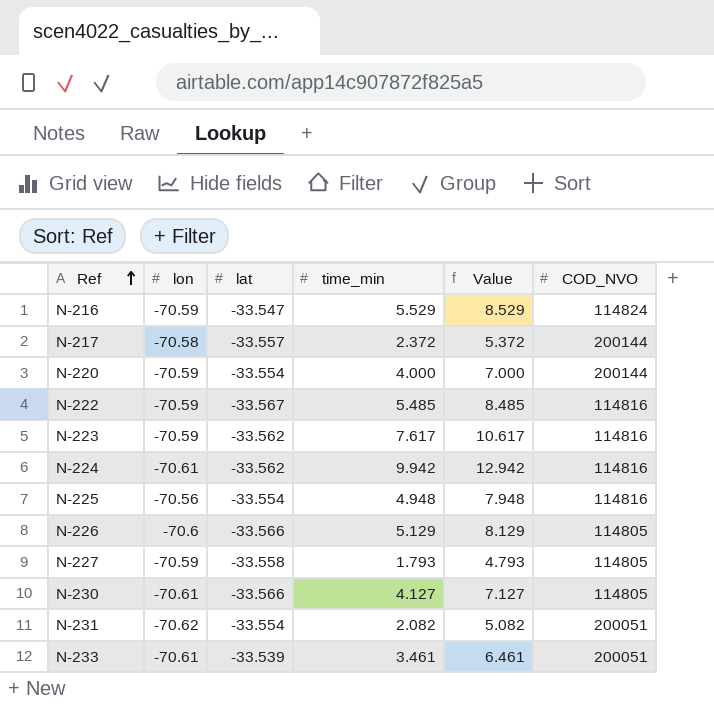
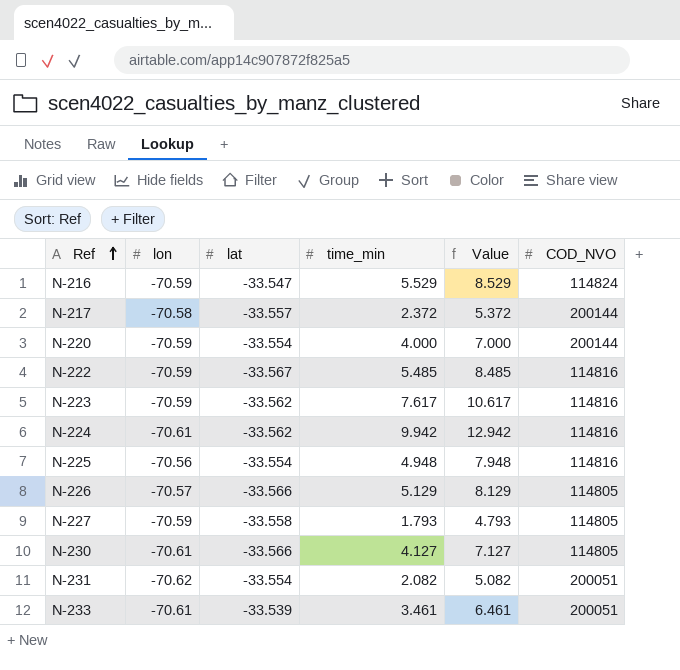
N-226 | lon: -70.6 -> -70.57

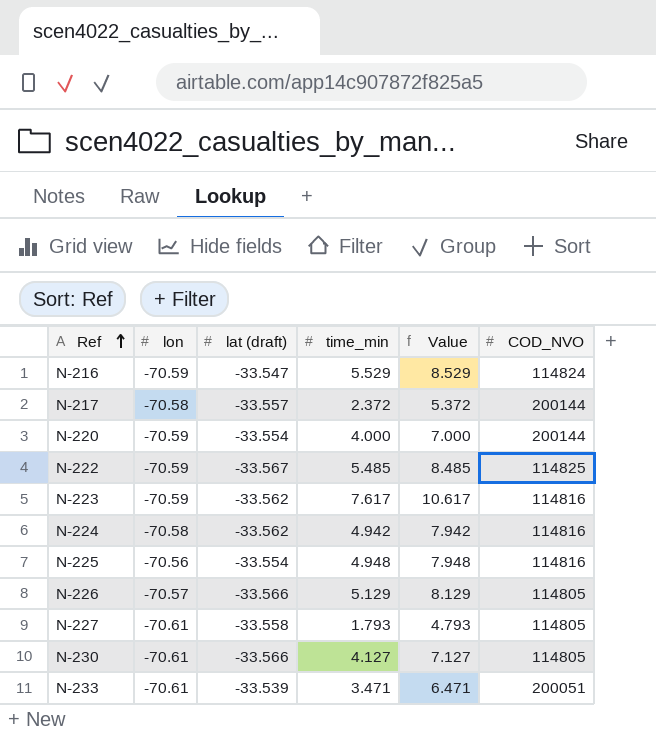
column name: lat -> lat (draft)
row N-231: -70.62 | -33.554 | 2.082 | 5.082 | 200051 -> none
N-222 | COD_NVO: 114816 -> 114825
N-224 | lon: -70.61 -> -70.58
N-224 | time_min: 9.942 -> 4.942
N-224 | Value: 12.942 -> 7.942
N-227 | lon: -70.59 -> -70.61
N-233 | time_min: 3.461 -> 3.471
N-233 | Value: 6.461 -> 6.471

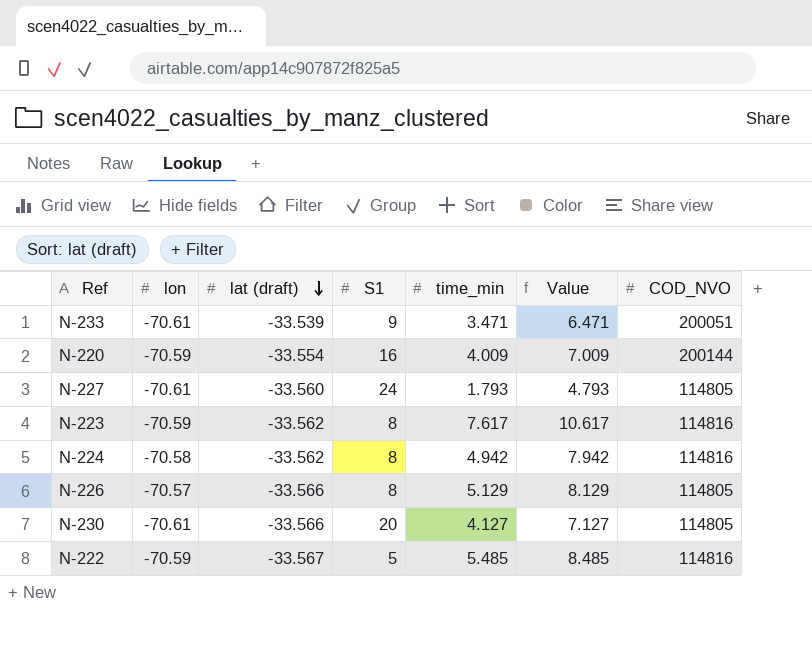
row order: Ref ascending -> lat (draft) descending
column S1 | position: none -> 4
row N-216: -70.59 | -33.547 | 5.529 | 8.529 | 114824 -> none
row N-217: -70.58 | -33.557 | 2.372 | 5.372 | 200144 -> none
row N-225: -70.56 | -33.554 | 4.948 | 7.948 | 114816 -> none
N-220 | time_min: 4.000 -> 4.009
N-220 | Value: 7.000 -> 7.009
N-227 | lat (draft): -33.558 -> -33.560
N-222 | COD_NVO: 114825 -> 114816

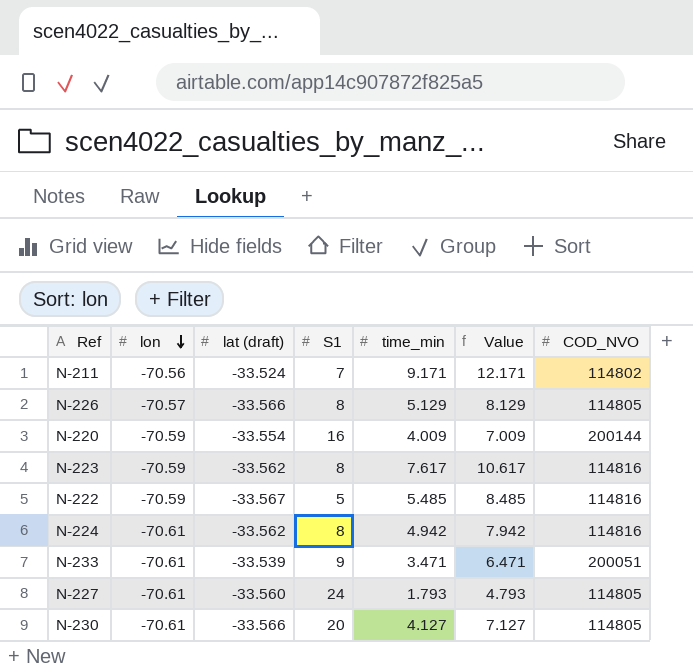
row order: lat (draft) descending -> lon descending
row N-211: none -> -70.56 | -33.524 | 7 | 9.171 | 12.171 | 114802
N-224 | lon: -70.58 -> -70.61

